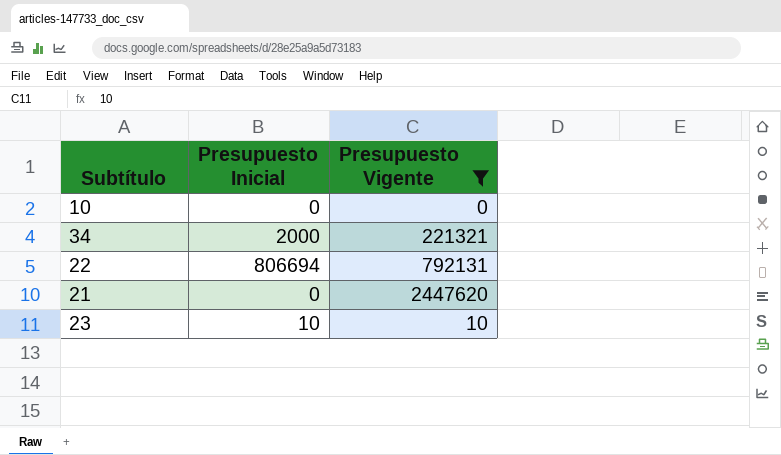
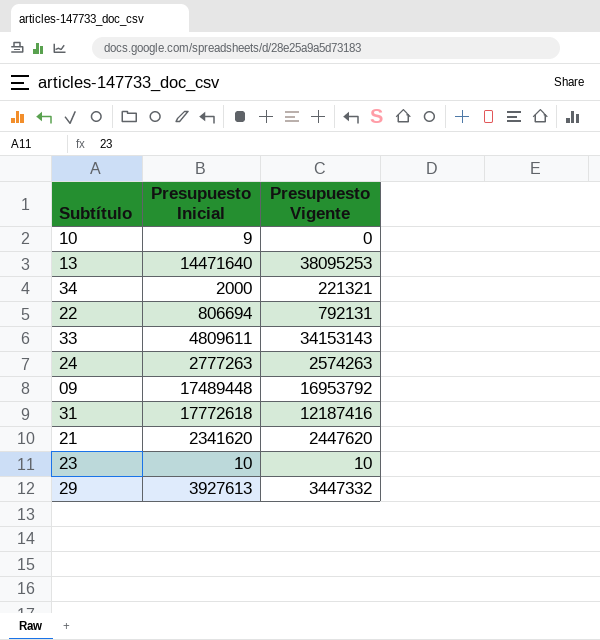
filter: Presupuesto Vigente <= 2447620 -> none
10 | Presupuesto Inicial: 0 -> 9
21 | Presupuesto Inicial: 0 -> 2341620

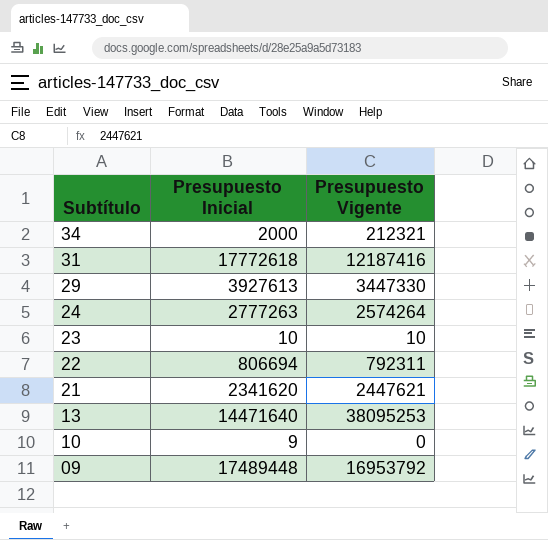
row order: none -> Subtítulo descending
row 33: 4809611 | 34153143 -> none
34 | Presupuesto Vigente: 221321 -> 212321
29 | Presupuesto Vigente: 3447332 -> 3447330
24 | Presupuesto Vigente: 2574263 -> 2574264
22 | Presupuesto Vigente: 792131 -> 792311
21 | Presupuesto Vigente: 2447620 -> 2447621

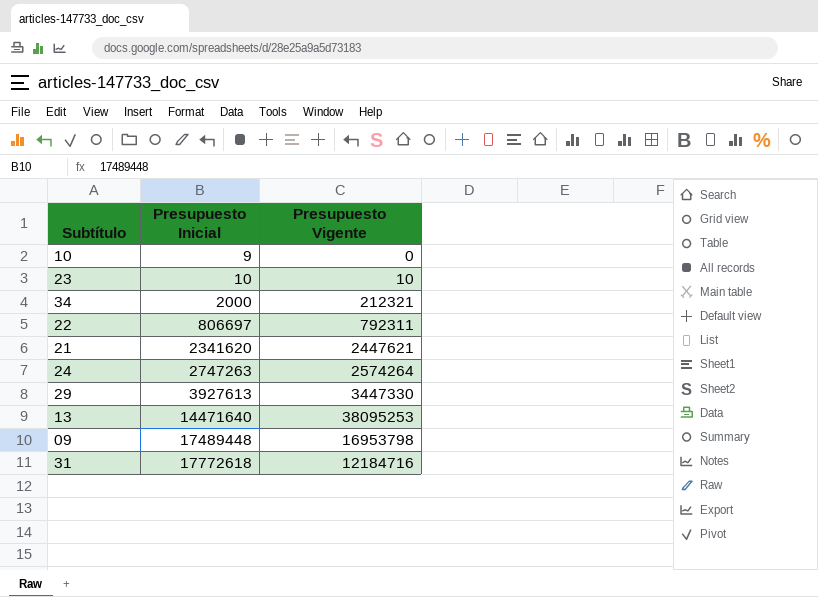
row order: Subtítulo descending -> Presupuesto Inicial ascending
22 | Presupuesto Inicial: 806694 -> 806697
24 | Presupuesto Inicial: 2777263 -> 2747263
09 | Presupuesto Vigente: 16953792 -> 16953798
31 | Presupuesto Vigente: 12187416 -> 12184716

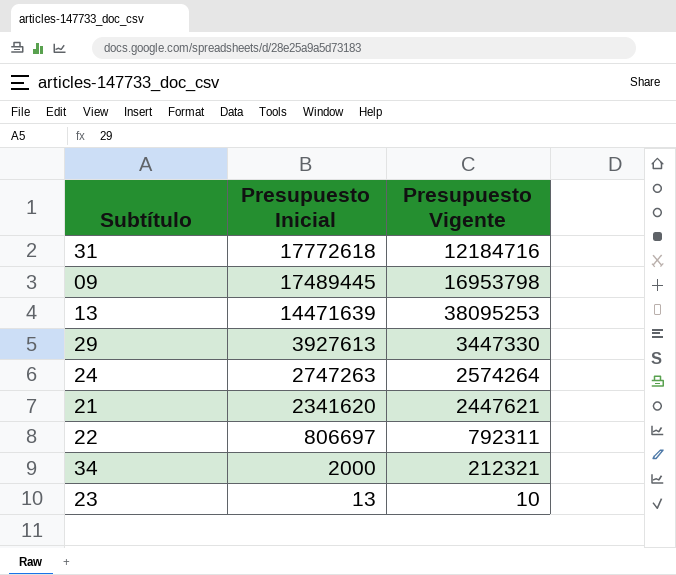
row order: Presupuesto Inicial ascending -> Presupuesto Inicial descending
row 10: 9 | 0 -> none
09 | Presupuesto Inicial: 17489448 -> 17489445
13 | Presupuesto Inicial: 14471640 -> 14471639
23 | Presupuesto Inicial: 10 -> 13

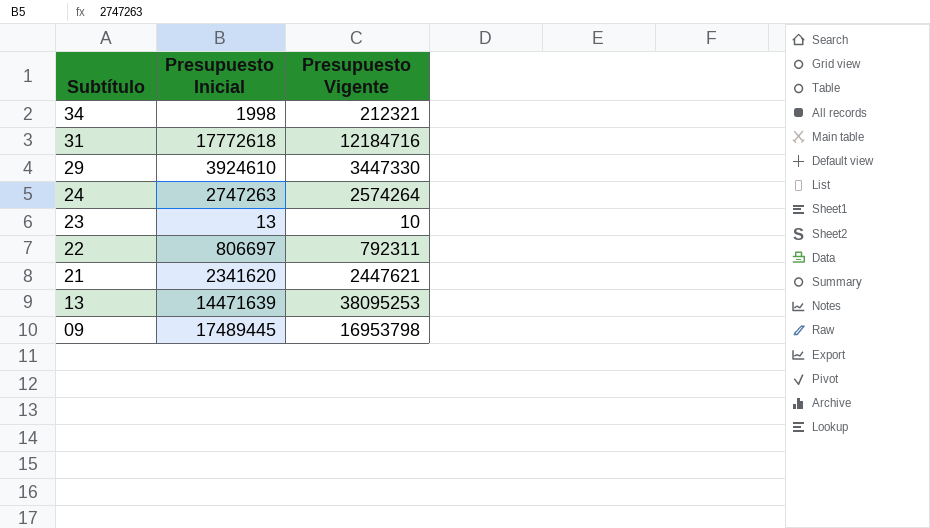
row order: Presupuesto Inicial descending -> Subtítulo descending
34 | Presupuesto Inicial: 2000 -> 1998
29 | Presupuesto Inicial: 3927613 -> 3924610

